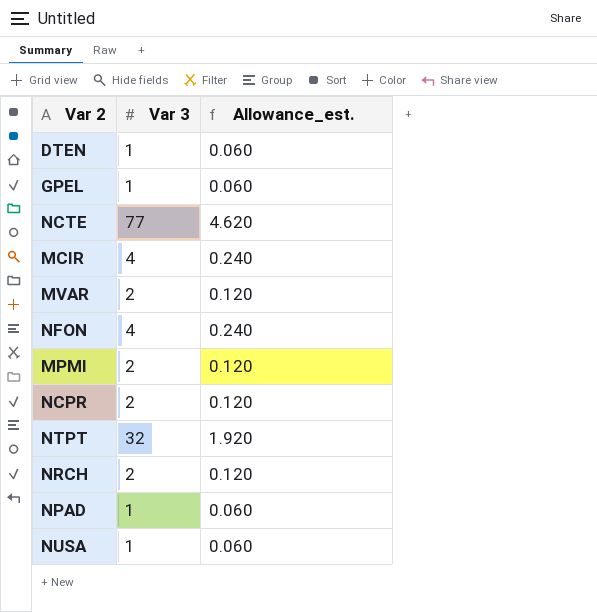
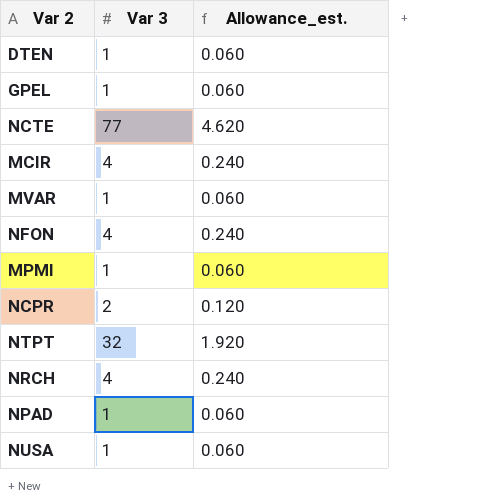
MVAR | Var 3: 2 -> 1
MVAR | Allowance_est.: 0.120 -> 0.060
MPMI | Var 3: 2 -> 1
MPMI | Allowance_est.: 0.120 -> 0.060
NRCH | Var 3: 2 -> 4
NRCH | Allowance_est.: 0.120 -> 0.240

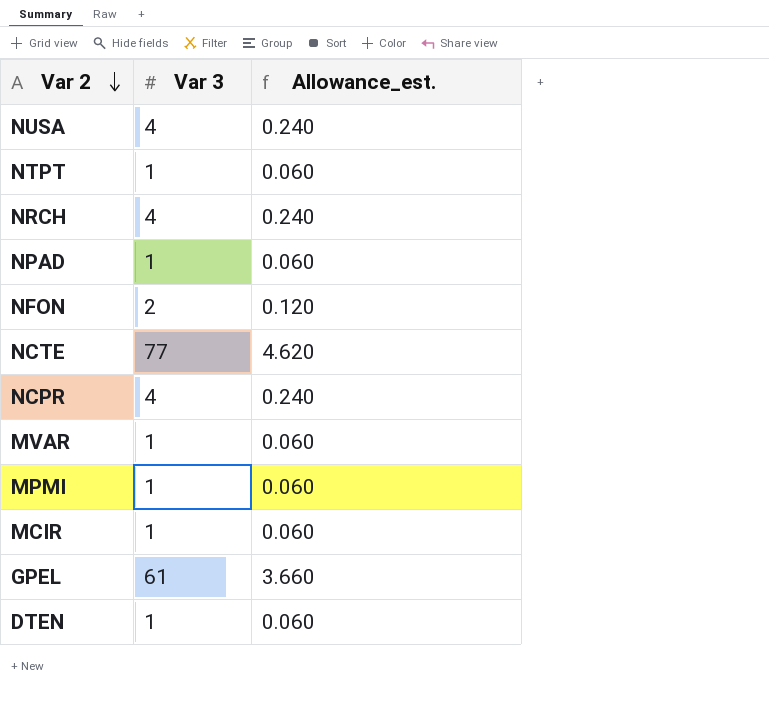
row order: none -> Var 2 descending
NUSA | Var 3: 1 -> 4
NUSA | Allowance_est.: 0.060 -> 0.240
NTPT | Var 3: 32 -> 1
NTPT | Allowance_est.: 1.920 -> 0.060
NFON | Var 3: 4 -> 2
NFON | Allowance_est.: 0.240 -> 0.120
NCPR | Var 3: 2 -> 4
NCPR | Allowance_est.: 0.120 -> 0.240
MCIR | Var 3: 4 -> 1
MCIR | Allowance_est.: 0.240 -> 0.060
GPEL | Var 3: 1 -> 61
GPEL | Allowance_est.: 0.060 -> 3.660

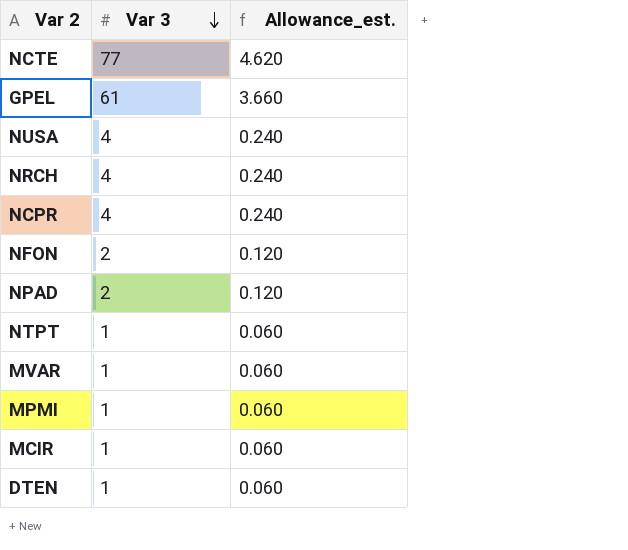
row order: Var 2 descending -> Var 3 descending
NPAD | Var 3: 1 -> 2
NPAD | Allowance_est.: 0.060 -> 0.120

